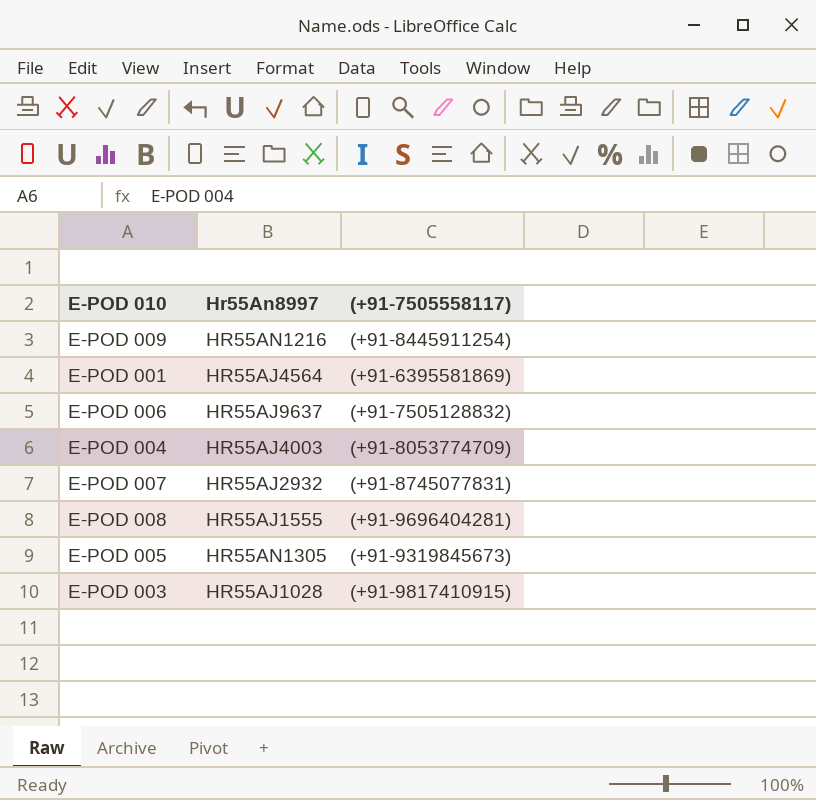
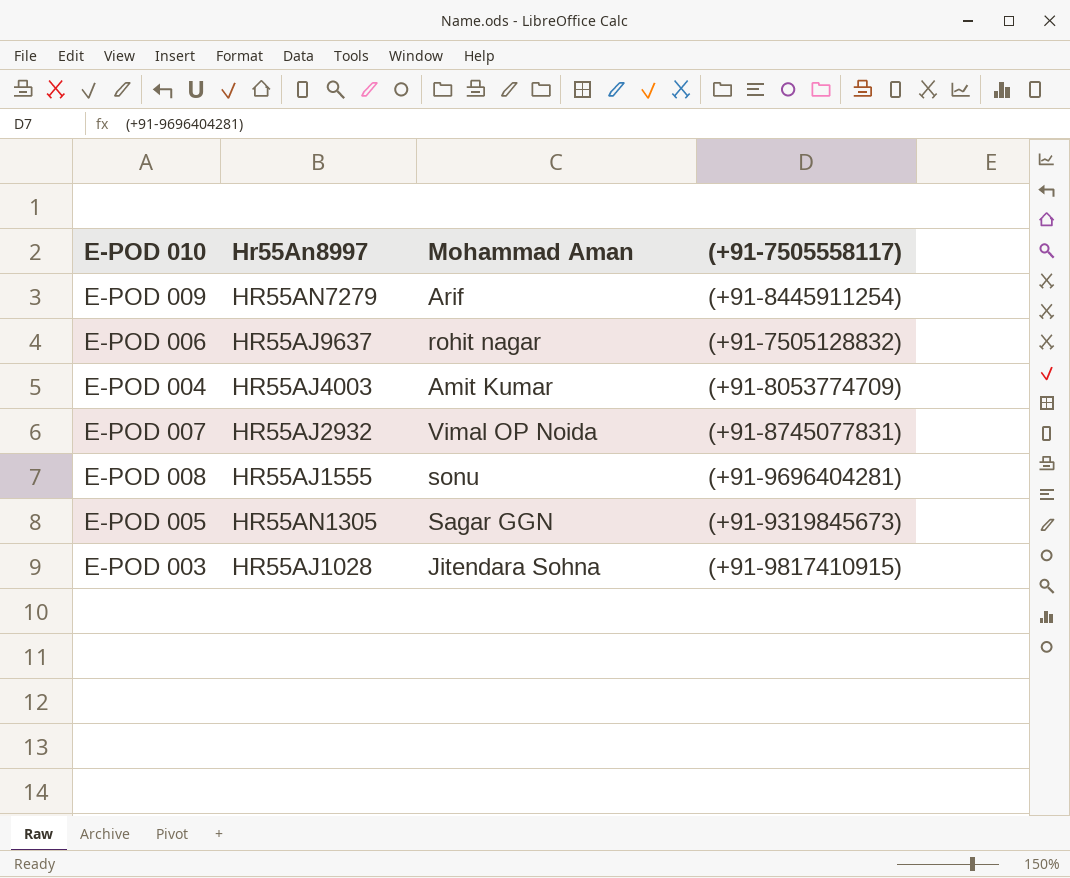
column Mohammad Aman | position: none -> 3
row E-POD 001: HR55AJ4564 | (+91-6395581869) -> none
E-POD 009 | Hr55An8997: HR55AN1216 -> HR55AN7279

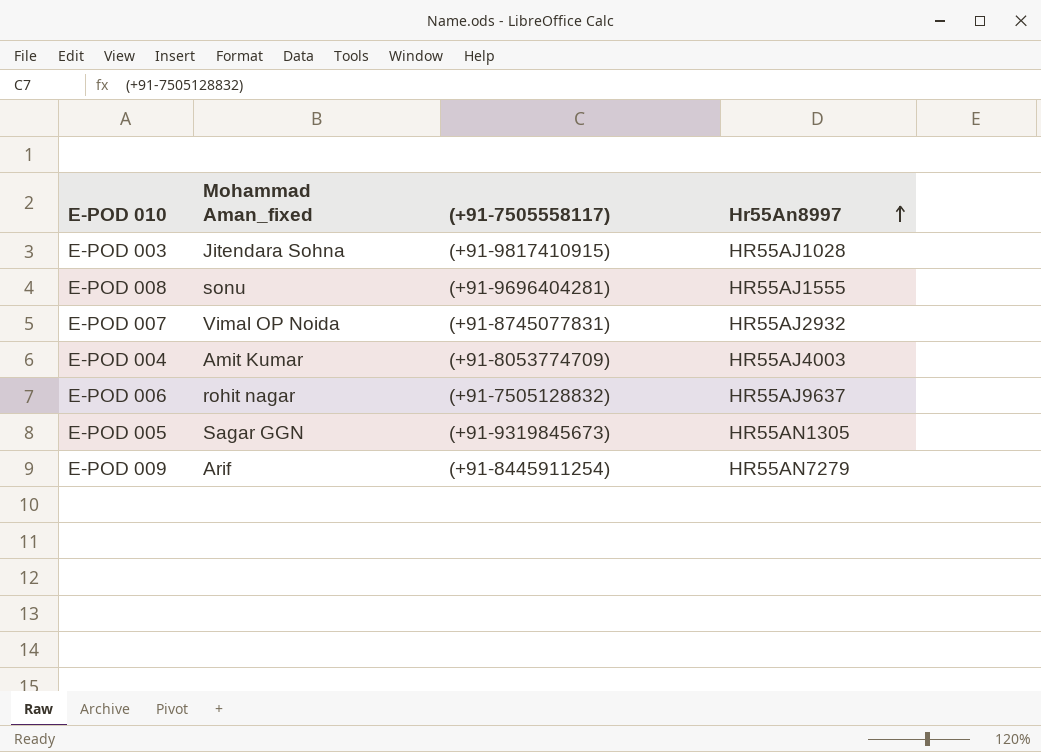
row order: none -> Hr55An8997 ascending
column name: Mohammad Aman -> Mohammad Aman_fixed
column Hr55An8997 | position: 2 -> 4

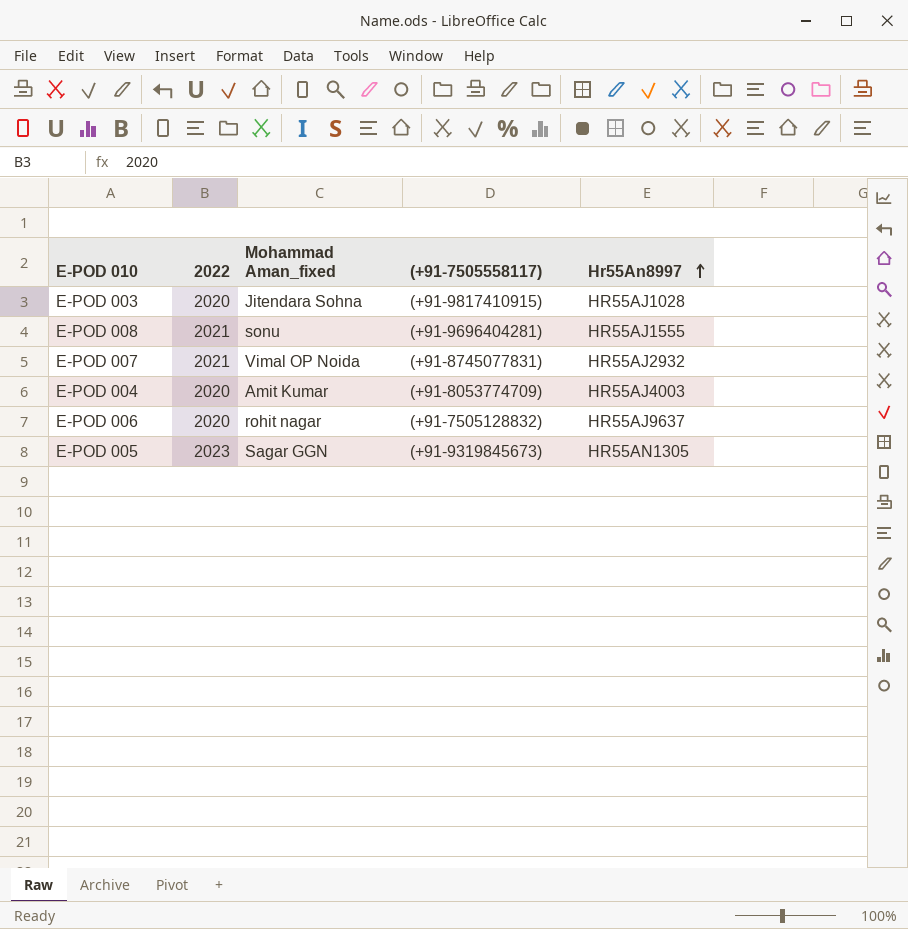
column 2022 | position: none -> 2
row E-POD 009: Arif | (+91-8445911254) | HR55AN7279 -> none

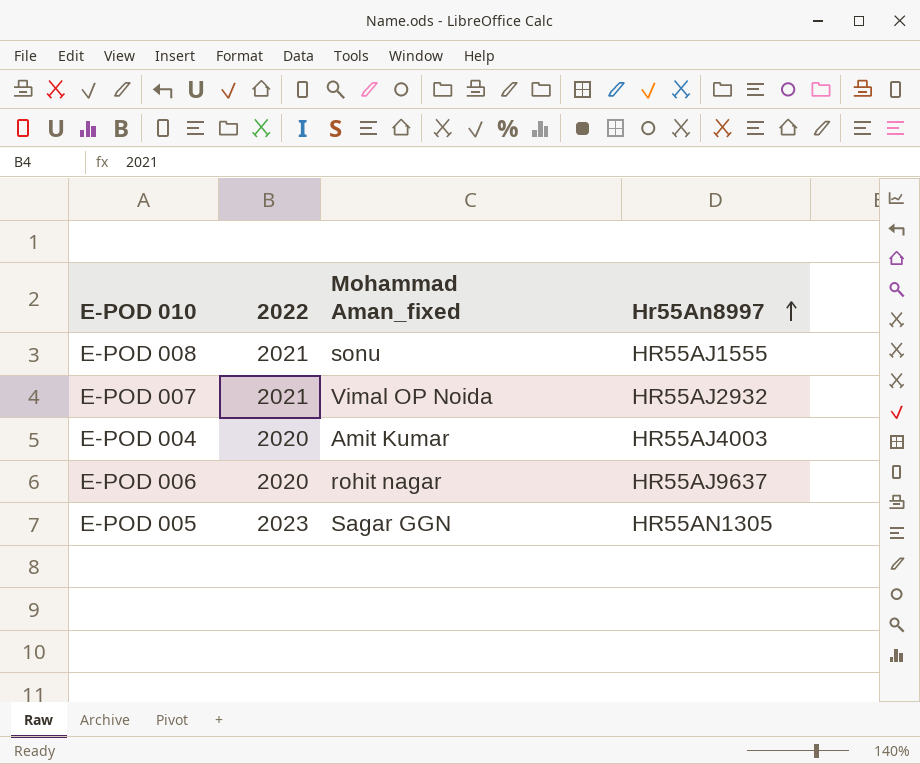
column (+91-7505558117) | position: 4 -> none
row E-POD 003: 2020 | Jitendara Sohna | (+91-9817410915) | HR55AJ1028 -> none

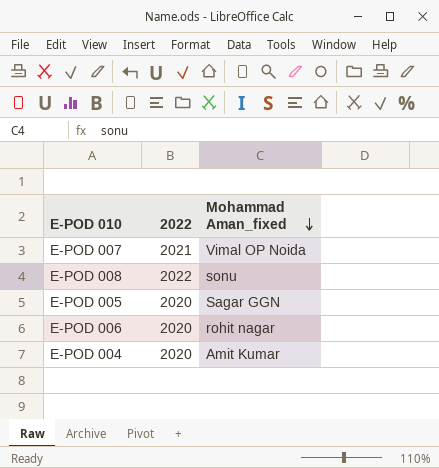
row order: Hr55An8997 ascending -> Mohammad Aman_fixed descending
column Hr55An8997 | position: 4 -> none
E-POD 008 | 2022: 2021 -> 2022
E-POD 005 | 2022: 2023 -> 2020

